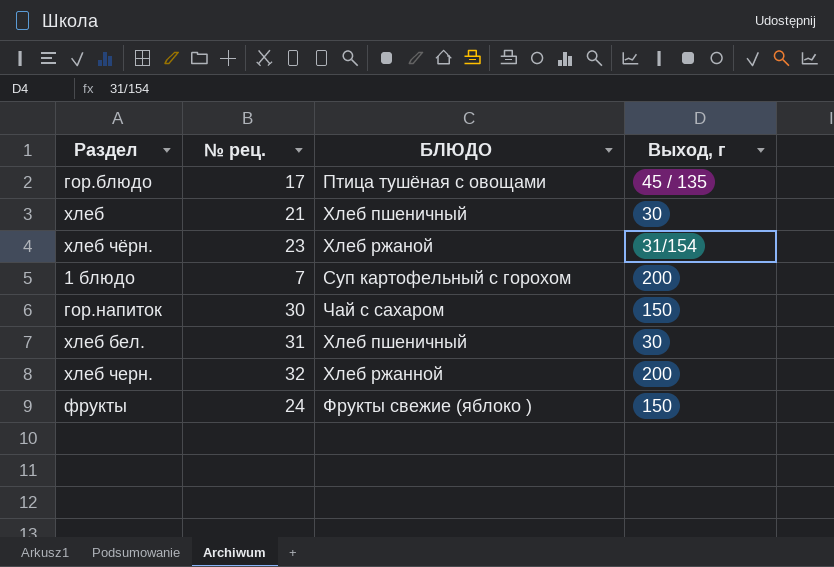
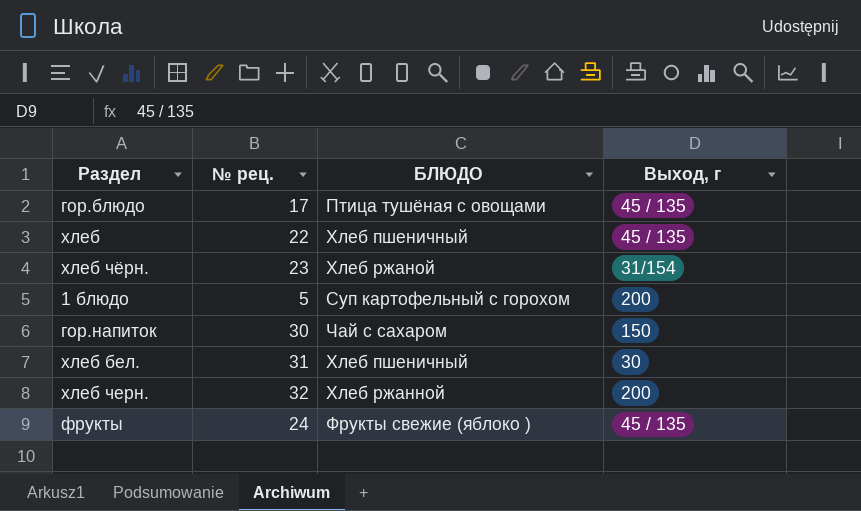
хлеб | № рец.: 21 -> 22
хлеб | Выход, г: 30 -> 45 / 135
1 блюдо | № рец.: 7 -> 5
фрукты | Выход, г: 150 -> 45 / 135

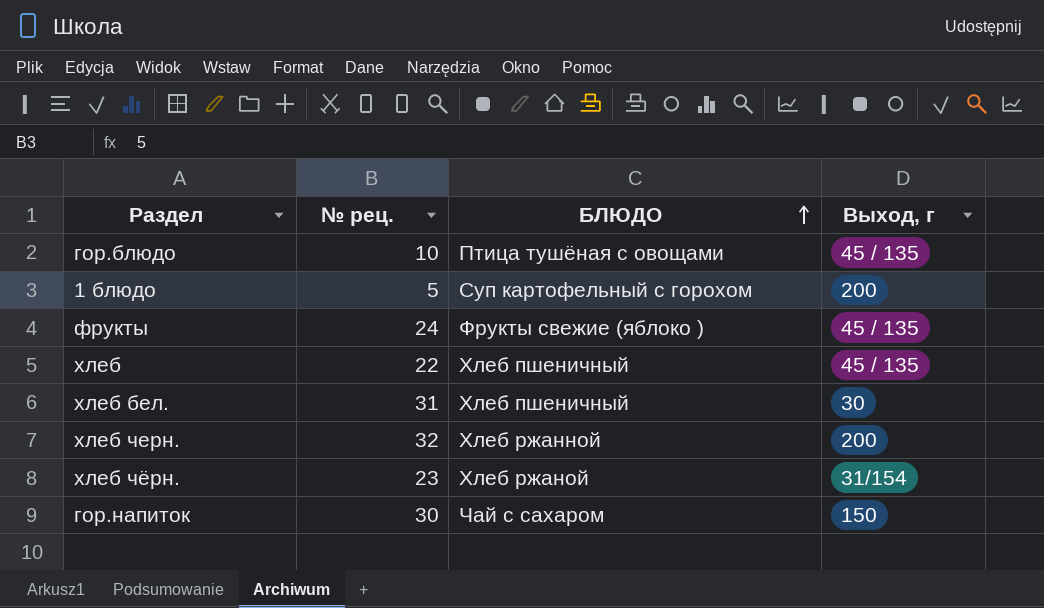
row order: none -> БЛЮДО ascending
гор.блюдо | № рец.: 17 -> 10

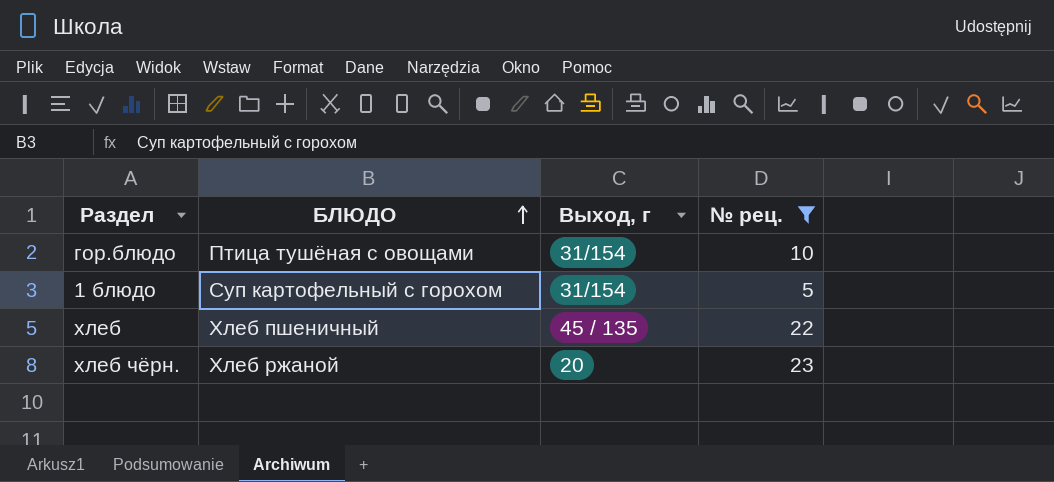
filter: none -> № рец. <= 23
column № рец. | position: 2 -> 4
гор.блюдо | Выход, г: 45 / 135 -> 31/154
1 блюдо | Выход, г: 200 -> 31/154
хлеб чёрн. | Выход, г: 31/154 -> 20

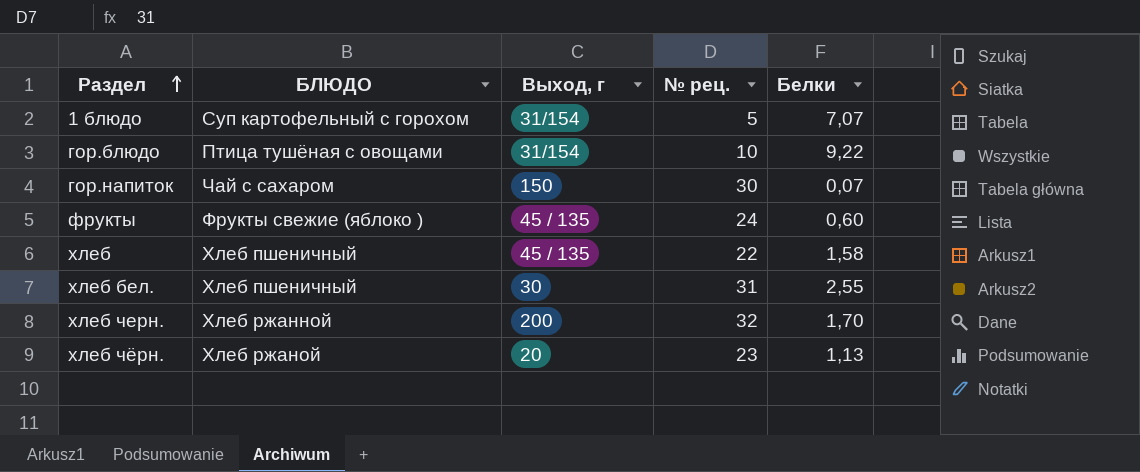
filter: № рец. <= 23 -> none
row order: БЛЮДО ascending -> Раздел ascending
column Белки | position: none -> 5

